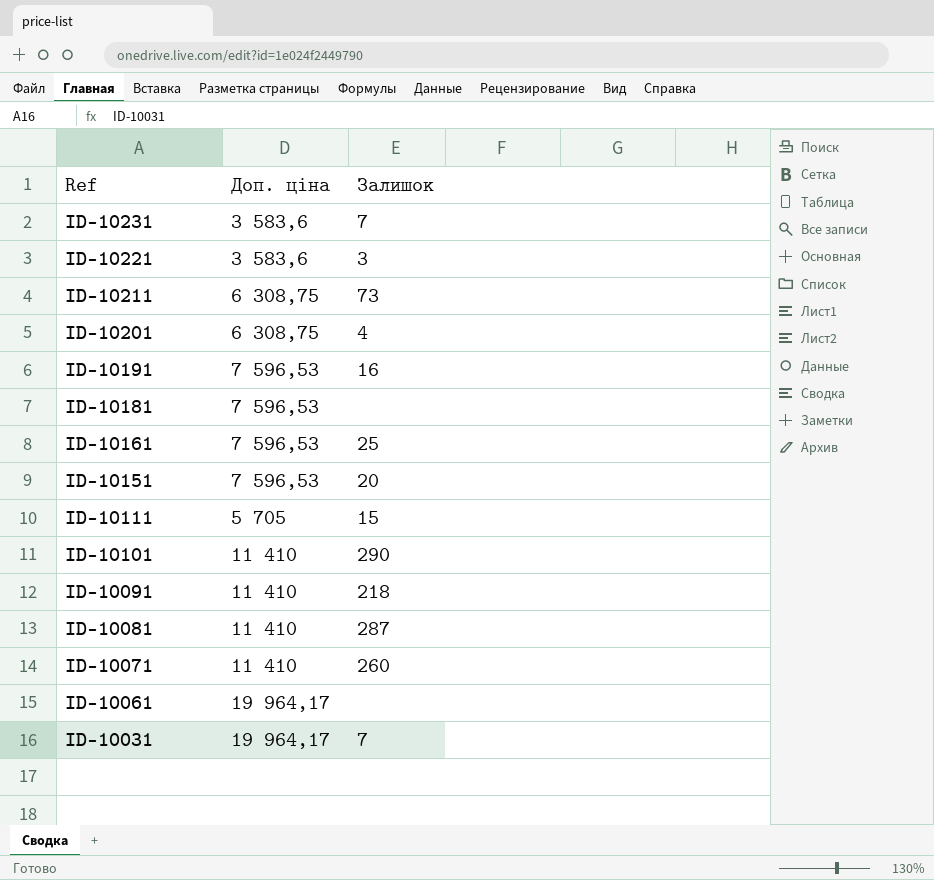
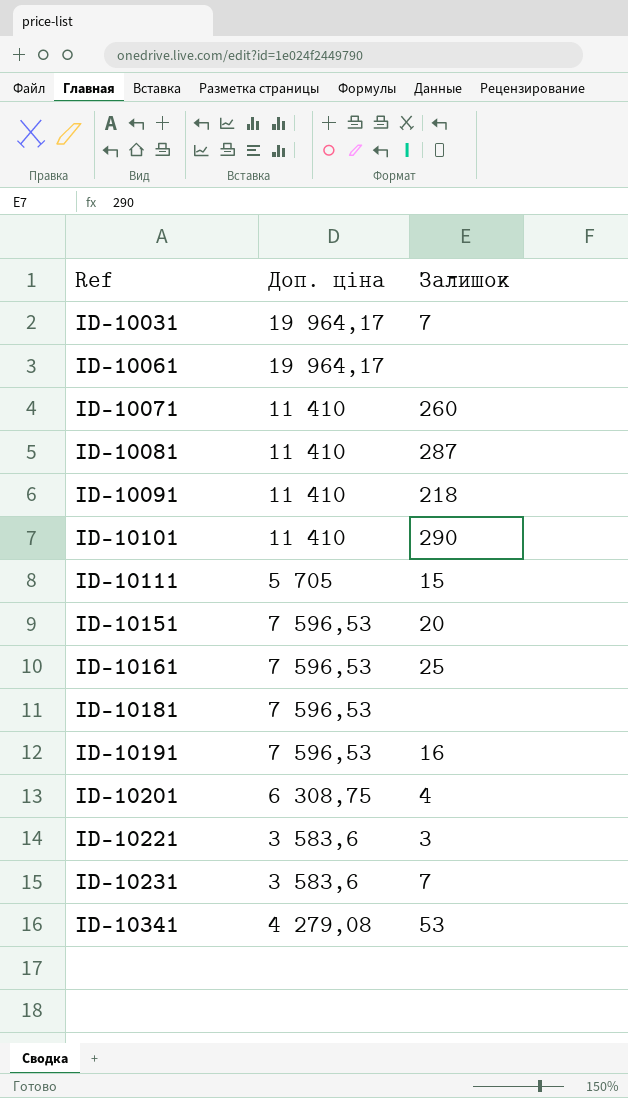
row order: Ref descending -> Ref ascending
row ID-10211: 6 308,75 | 73 -> none
row ID-10341: none -> 4 279,08 | 53

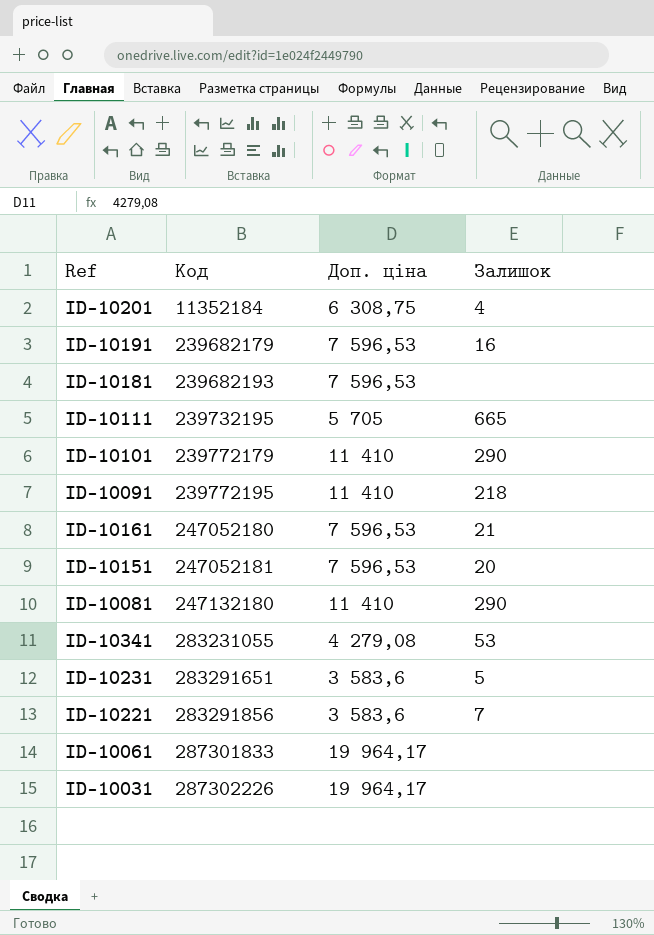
row order: Ref ascending -> Код ascending
column Код | position: none -> 2
row ID-10071: 11 410 | 260 -> none
ID-10111 | Залишок: 15 -> 665
ID-10161 | Залишок: 25 -> 21
ID-10081 | Залишок: 287 -> 290
ID-10231 | Залишок: 7 -> 5
ID-10221 | Залишок: 3 -> 7
ID-10031 | Залишок: 7 -> none

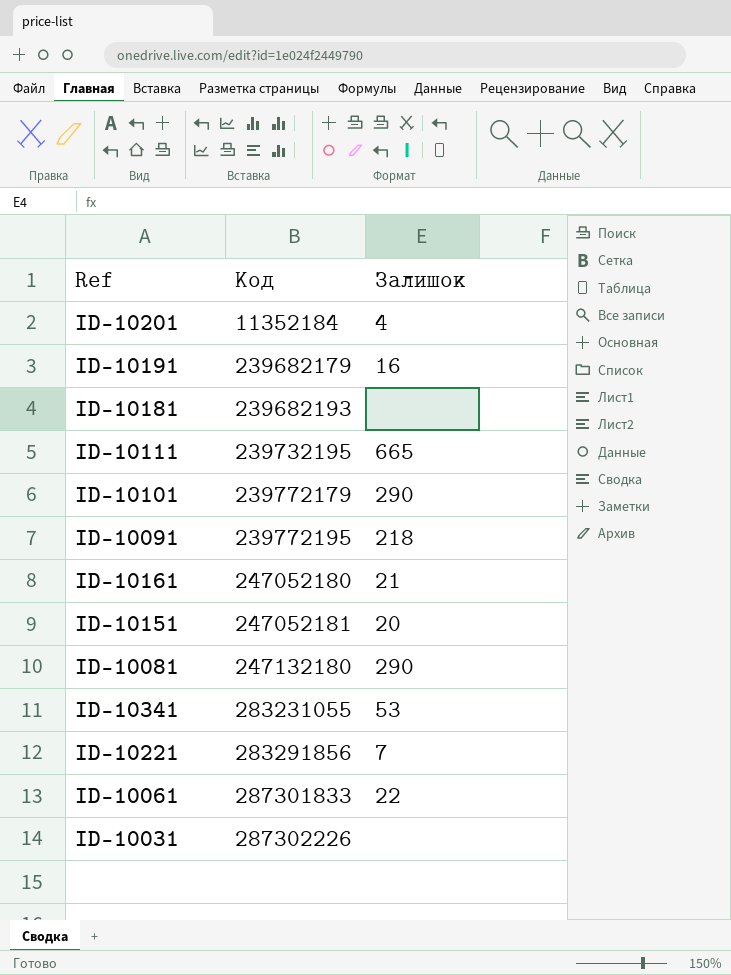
column Доп. ціна | position: 3 -> none
row ID-10231: 283291651 | 3 583,6 | 5 -> none
ID-10061 | Залишок: none -> 22

